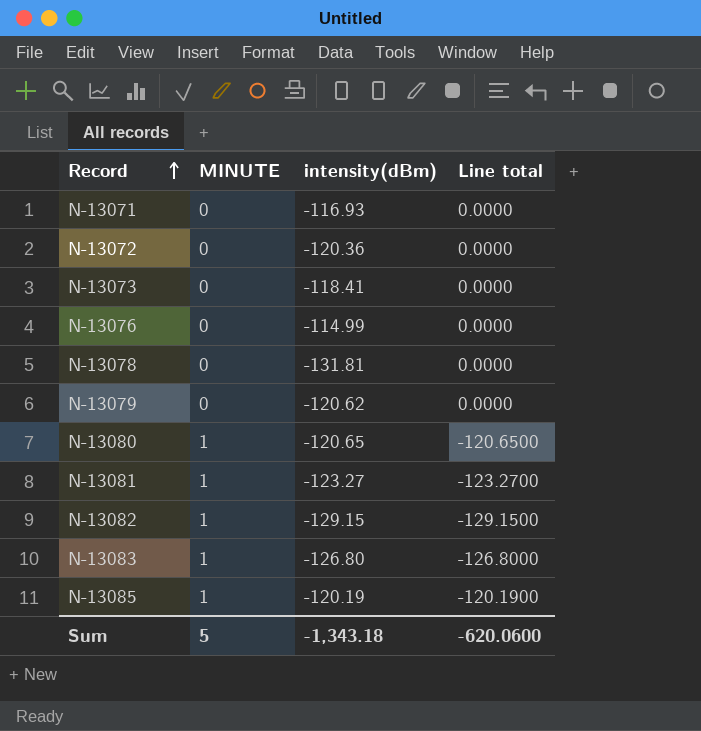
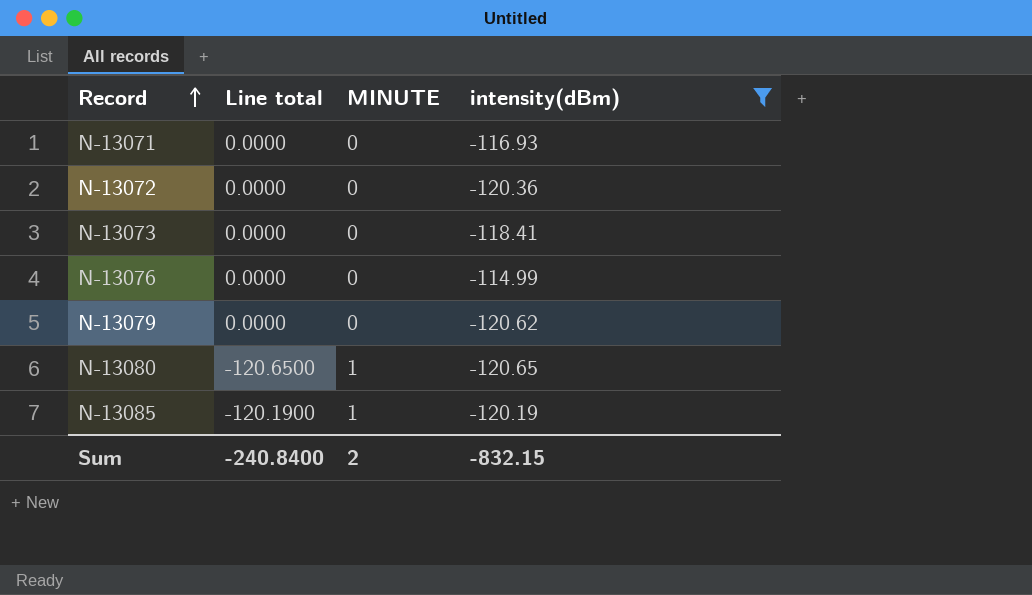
filter: none -> intensity(dBm) >= -120.65
column Line total | position: 4 -> 2
Sum | Line total: -620.0600 -> -240.8400
Sum | MINUTE: 5 -> 2
Sum | intensity(dBm): -1,343.18 -> -832.15

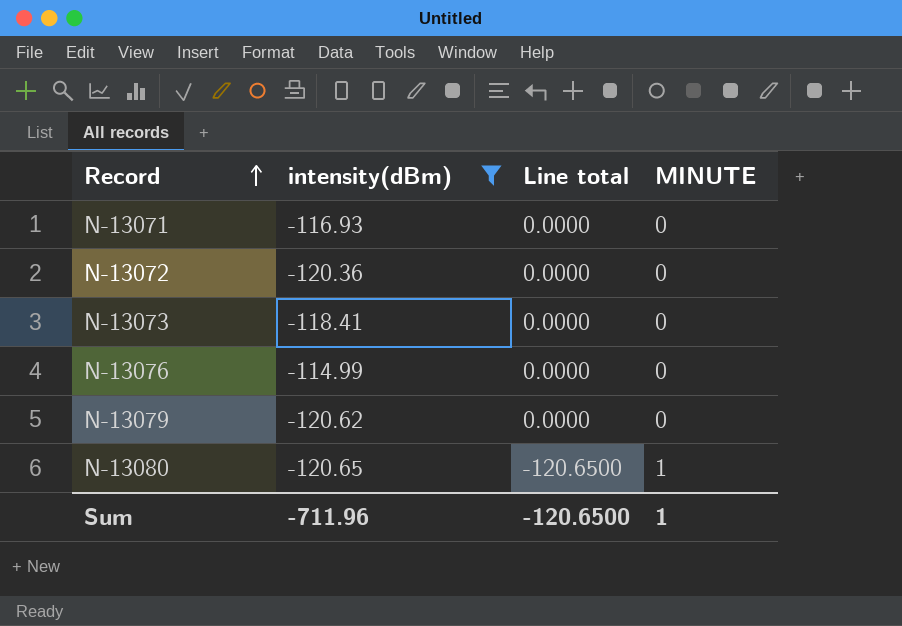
column intensity(dBm) | position: 4 -> 2
row N-13085: -120.1900 | 1 | -120.19 -> none
Sum | intensity(dBm): -832.15 -> -711.96
Sum | Line total: -240.8400 -> -120.6500
Sum | MINUTE: 2 -> 1

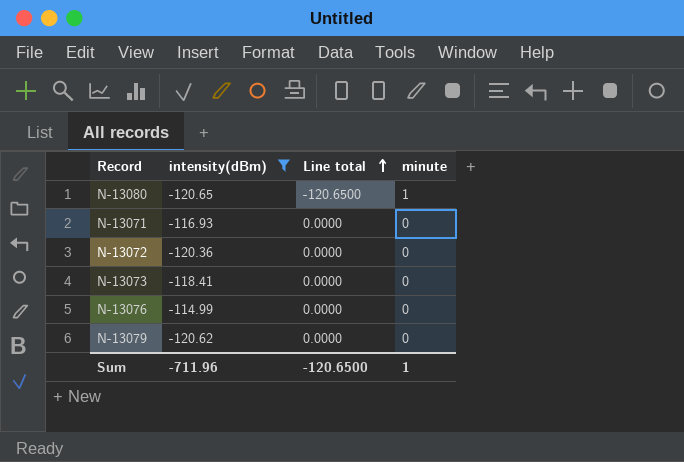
row order: Record ascending -> Line total ascending
column name: MINUTE -> minute

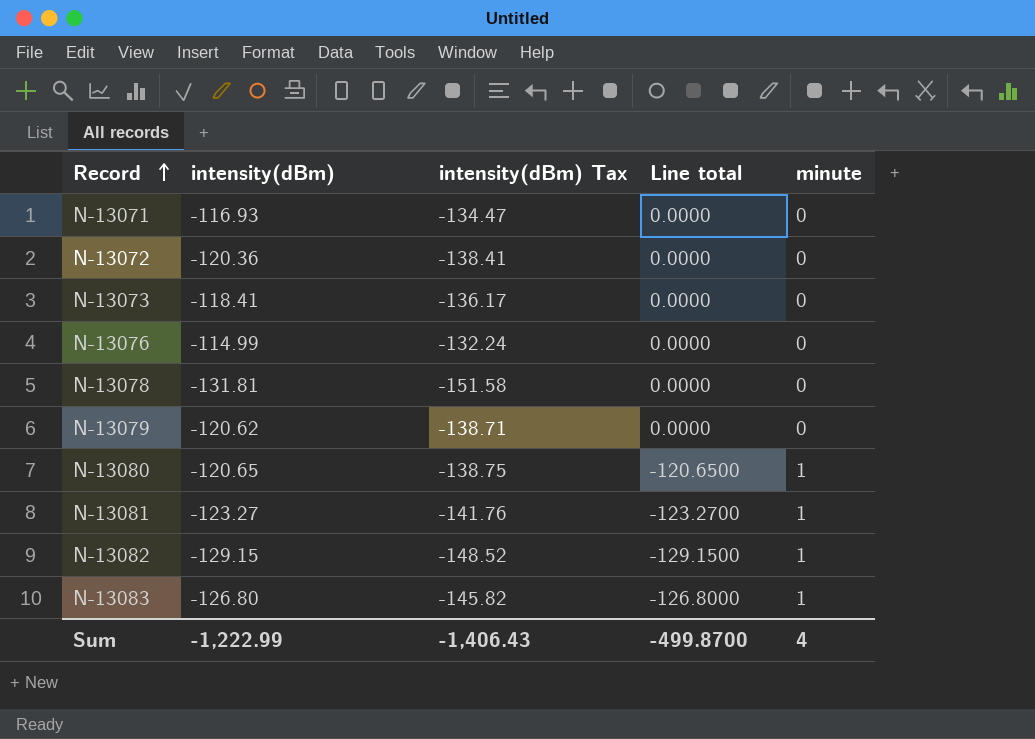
filter: intensity(dBm) >= -120.65 -> none
row order: Line total ascending -> Record ascending
column intensity(dBm) Tax | formula: none -> [intensity(dBm)] * 1.15
Sum | intensity(dBm): -711.96 -> -1,222.99
Sum | Line total: -120.6500 -> -499.8700
Sum | minute: 1 -> 4

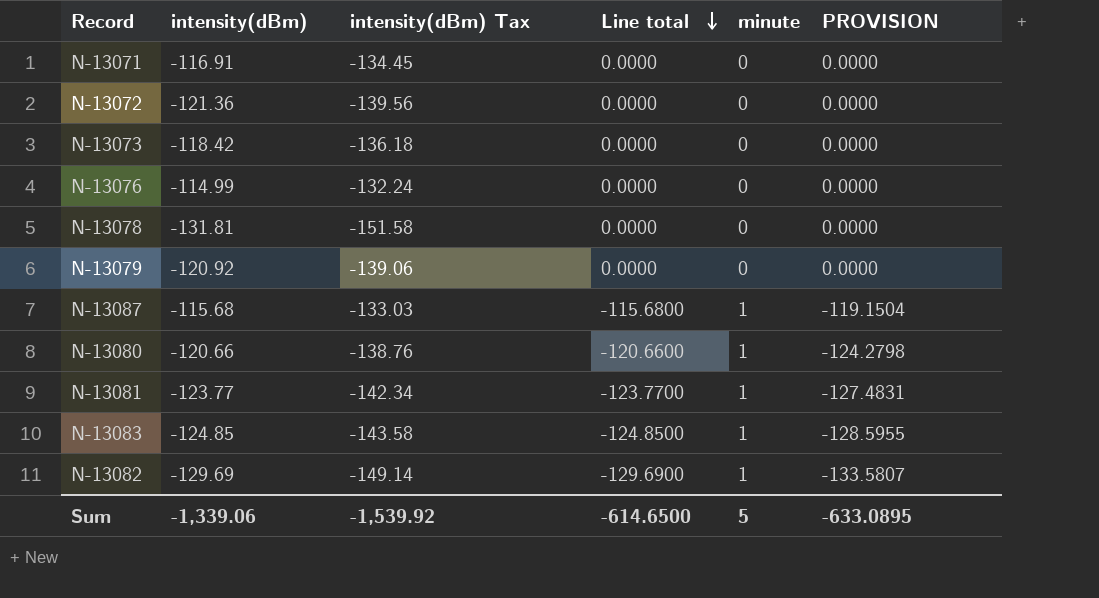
row order: Record ascending -> Line total descending
column PROVISION | formula: none -> [Line total] * 1.03
N-13071 | intensity(dBm): -116.93 -> -116.91
N-13071 | intensity(dBm) Tax: -134.47 -> -134.45
N-13072 | intensity(dBm): -120.36 -> -121.36
N-13072 | intensity(dBm) Tax: -138.41 -> -139.56
N-13073 | intensity(dBm): -118.41 -> -118.42
N-13073 | intensity(dBm) Tax: -136.17 -> -136.18
N-13079 | intensity(dBm): -120.62 -> -120.92
N-13079 | intensity(dBm) Tax: -138.71 -> -139.06
row N-13087: none -> -115.68 | -133.03 | -115.6800 | 1 | -119.1504
N-13080 | intensity(dBm): -120.65 -> -120.66
N-13080 | intensity(dBm) Tax: -138.75 -> -138.76
N-13080 | Line total: -120.6500 -> -120.6600
N-13081 | intensity(dBm): -123.27 -> -123.77
N-13081 | intensity(dBm) Tax: -141.76 -> -142.34
N-13081 | Line total: -123.2700 -> -123.7700
N-13083 | intensity(dBm): -126.80 -> -124.85
N-13083 | intensity(dBm) Tax: -145.82 -> -143.58
N-13083 | Line total: -126.8000 -> -124.8500
N-13082 | intensity(dBm): -129.15 -> -129.69
N-13082 | intensity(dBm) Tax: -148.52 -> -149.14
N-13082 | Line total: -129.1500 -> -129.6900
Sum | intensity(dBm): -1,222.99 -> -1,339.06
Sum | intensity(dBm) Tax: -1,406.43 -> -1,539.92
Sum | Line total: -499.8700 -> -614.6500
Sum | minute: 4 -> 5

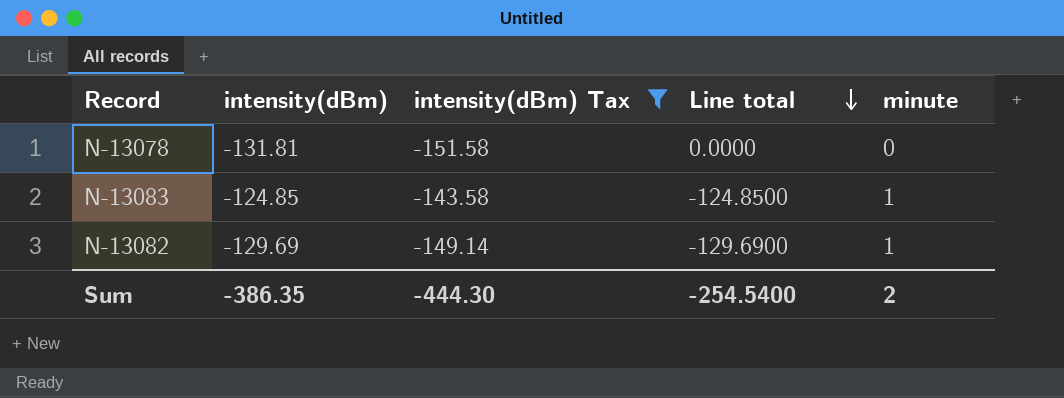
filter: none -> intensity(dBm) Tax <= -143.58
column PROVISION | formula: [Line total] * 1.03 -> none
Sum | intensity(dBm): -1,339.06 -> -386.35
Sum | intensity(dBm) Tax: -1,539.92 -> -444.30
Sum | Line total: -614.6500 -> -254.5400
Sum | minute: 5 -> 2

